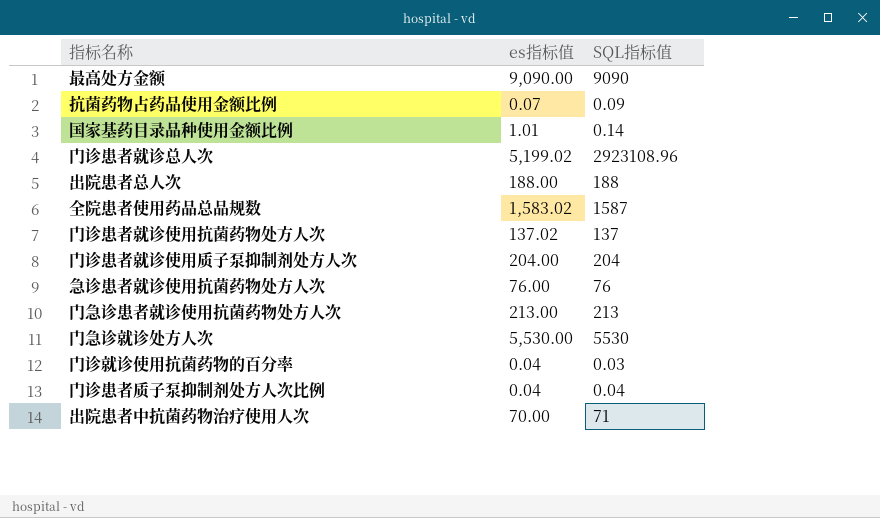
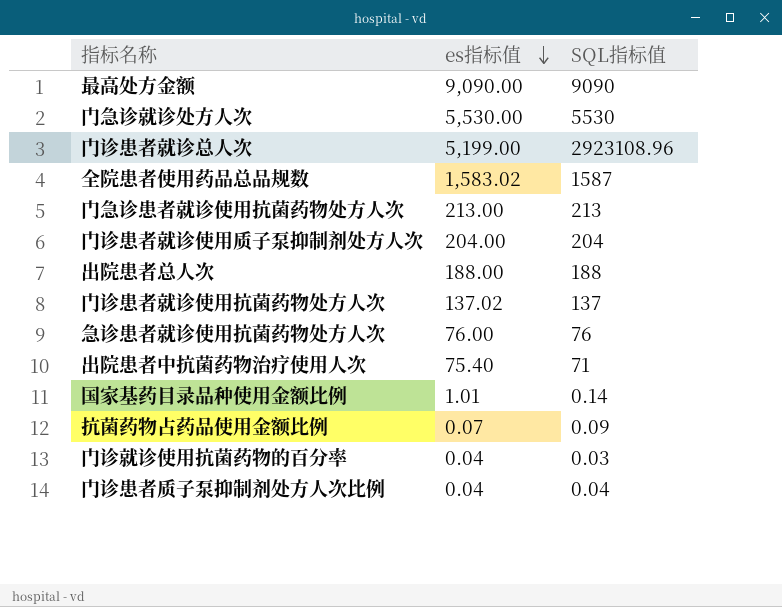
row order: none -> es指标值 descending
门诊患者就诊总人次 | es指标值: 5,199.02 -> 5,199.00
出院患者中抗菌药物治疗使用人次 | es指标值: 70.00 -> 75.40

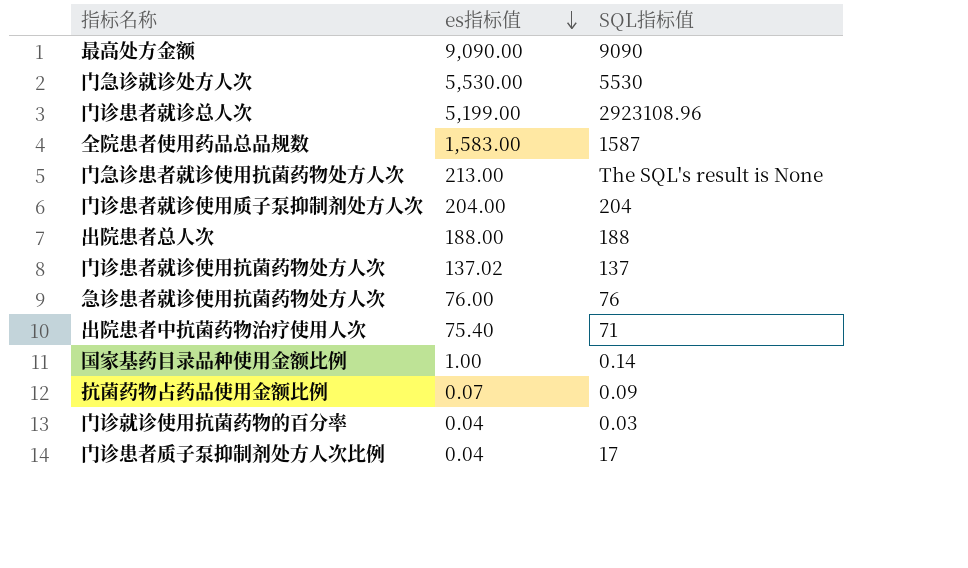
全院患者使用药品总品规数 | es指标值: 1,583.02 -> 1,583.00
门急诊患者就诊使用抗菌药物处方人次 | SQL指标值: 213 -> The SQL's result is None
国家基药目录品种使用金额比例 | es指标值: 1.01 -> 1.00
门诊患者质子泵抑制剂处方人次比例 | SQL指标值: 0.04 -> 17

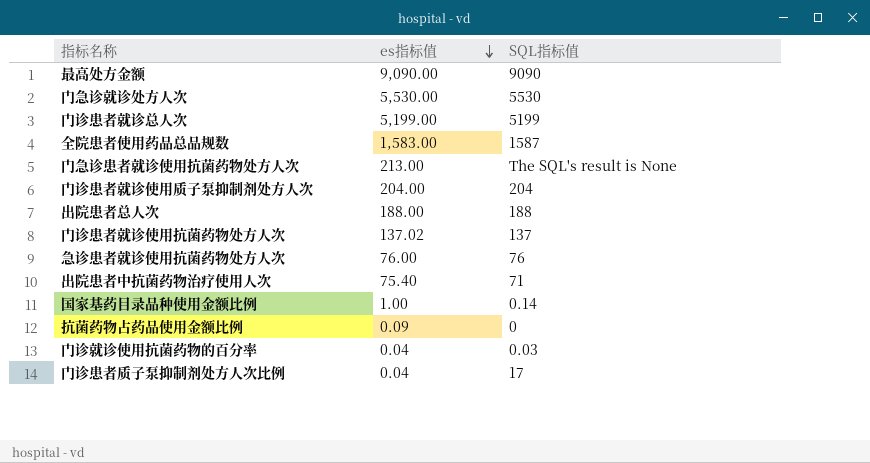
门诊患者就诊总人次 | SQL指标值: 2923108.96 -> 5199
抗菌药物占药品使用金额比例 | es指标值: 0.07 -> 0.09
抗菌药物占药品使用金额比例 | SQL指标值: 0.09 -> 0

